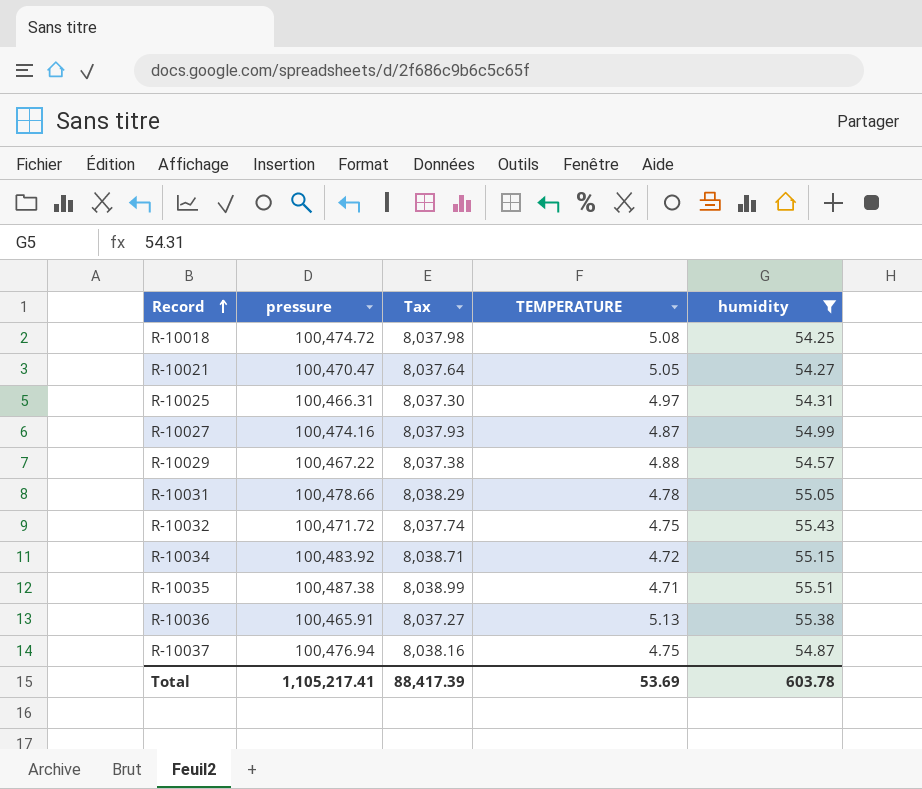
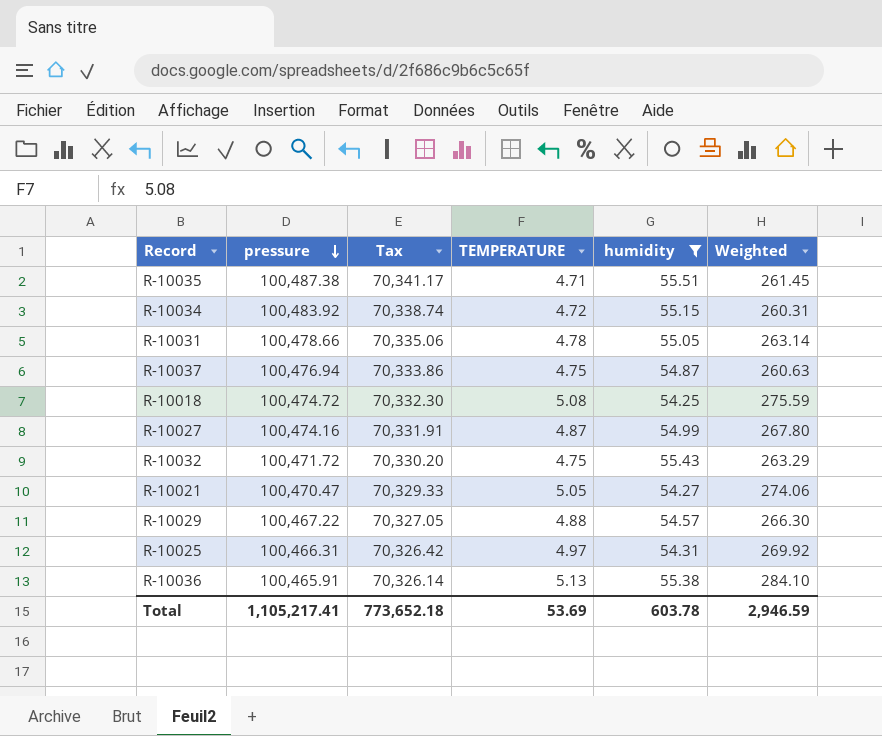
row order: Record ascending -> pressure descending
column Tax | formula: [pressure] * 0.08 -> [pressure] * 0.7
column Weighted | formula: none -> [TEMPERATURE] * [humidity]
Total | Tax: 88,417.39 -> 773,652.18

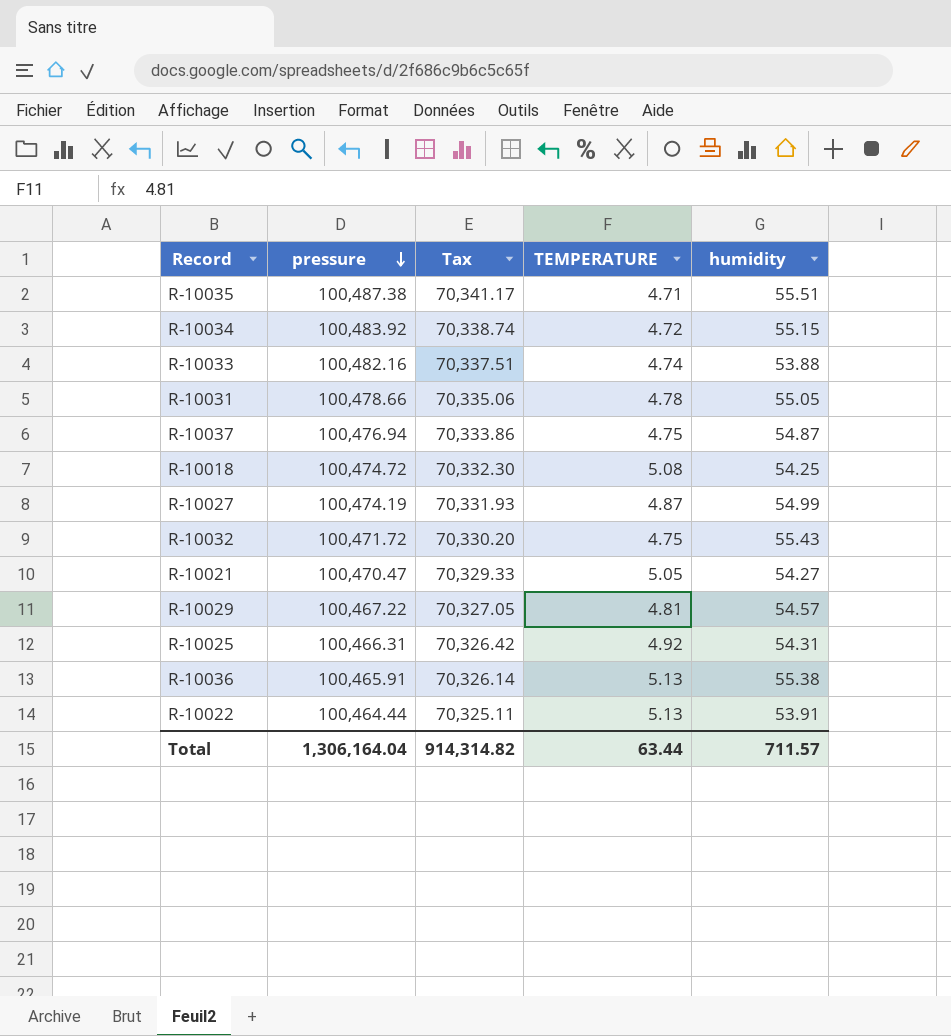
filter: humidity >= 54.25 -> none
column Weighted | formula: [TEMPERATURE] * [humidity] -> none
R-10027 | pressure: 100,474.16 -> 100,474.19
R-10027 | Tax: 70,331.91 -> 70,331.93
R-10029 | TEMPERATURE: 4.88 -> 4.81
R-10025 | TEMPERATURE: 4.97 -> 4.92
Total | pressure: 1,105,217.41 -> 1,306,164.04
Total | Tax: 773,652.18 -> 914,314.82
Total | TEMPERATURE: 53.69 -> 63.44
Total | humidity: 603.78 -> 711.57

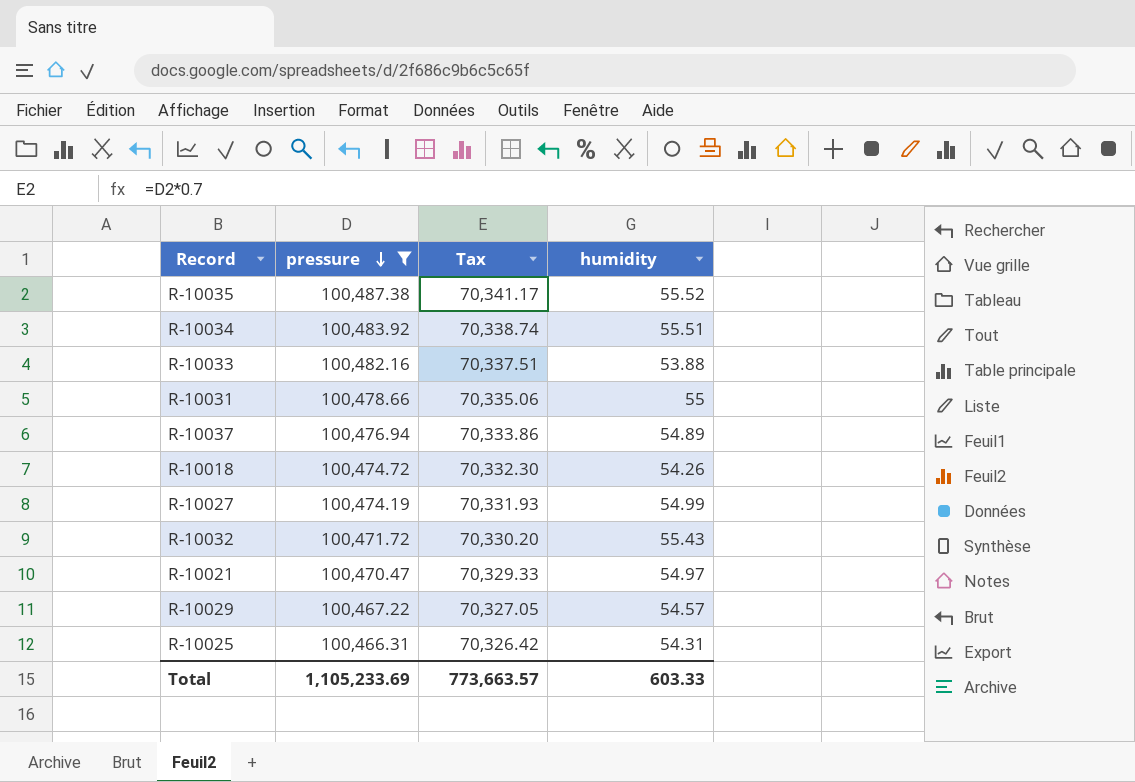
filter: none -> pressure >= 100,466.31
column TEMPERATURE | position: 4 -> none
R-10035 | humidity: 55.51 -> 55.52
R-10034 | humidity: 55.15 -> 55.51
R-10031 | humidity: 55.05 -> 55
R-10037 | humidity: 54.87 -> 54.89
R-10018 | humidity: 54.25 -> 54.26
R-10021 | humidity: 54.27 -> 54.97
Total | pressure: 1,306,164.04 -> 1,105,233.69
Total | Tax: 914,314.82 -> 773,663.57
Total | humidity: 711.57 -> 603.33

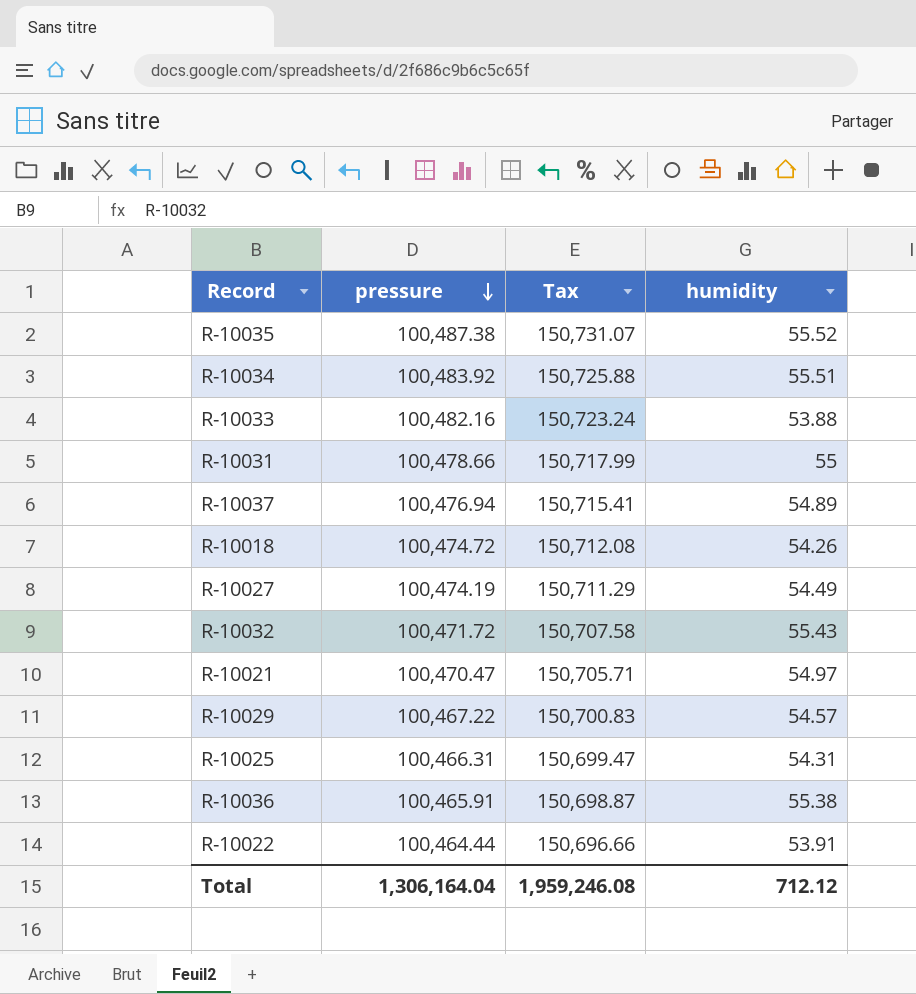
filter: pressure >= 100,466.31 -> none
column Tax | formula: [pressure] * 0.7 -> [pressure] * 1.5
R-10027 | humidity: 54.99 -> 54.49
Total | pressure: 1,105,233.69 -> 1,306,164.04
Total | Tax: 773,663.57 -> 1,959,246.08
Total | humidity: 603.33 -> 712.12

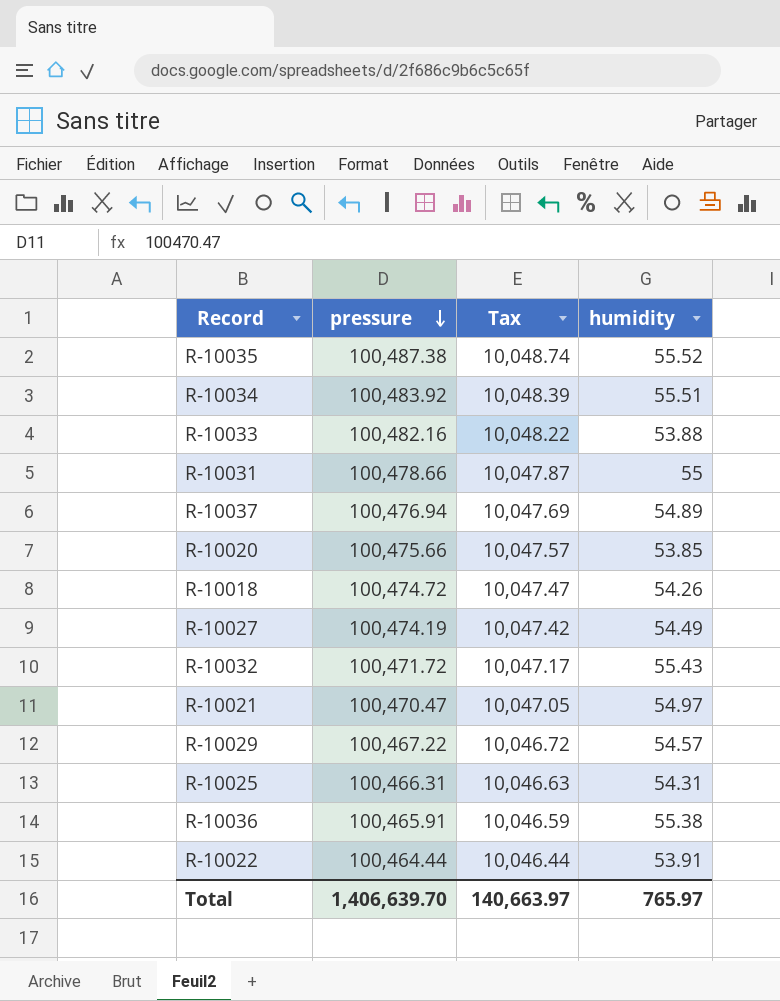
column Tax | formula: [pressure] * 1.5 -> [pressure] * 0.1
row R-10020: none -> 100,475.66 | 10,047.57 | 53.85
Total | pressure: 1,306,164.04 -> 1,406,639.70
Total | Tax: 1,959,246.08 -> 140,663.97
Total | humidity: 712.12 -> 765.97

